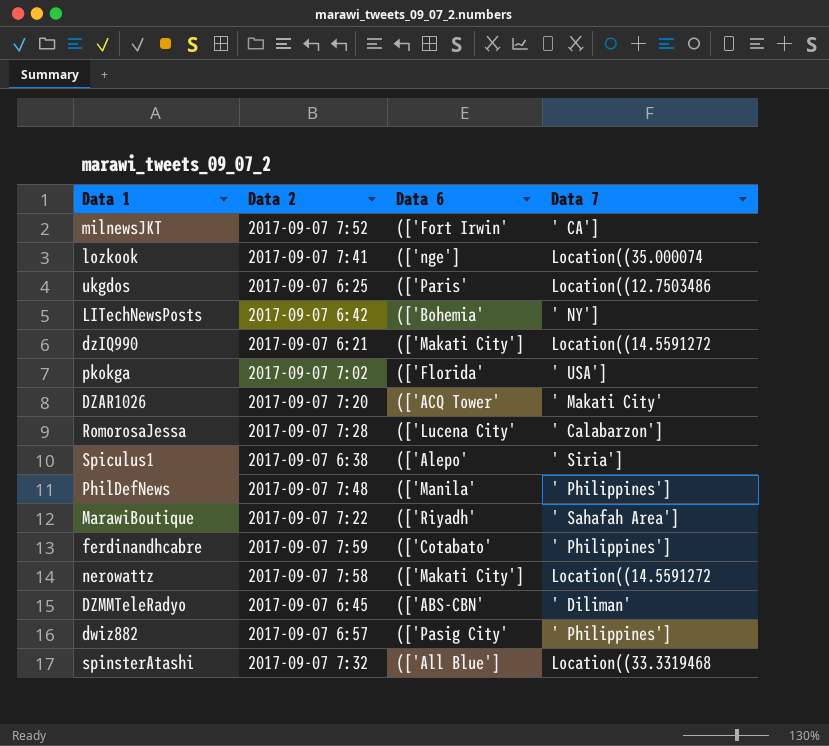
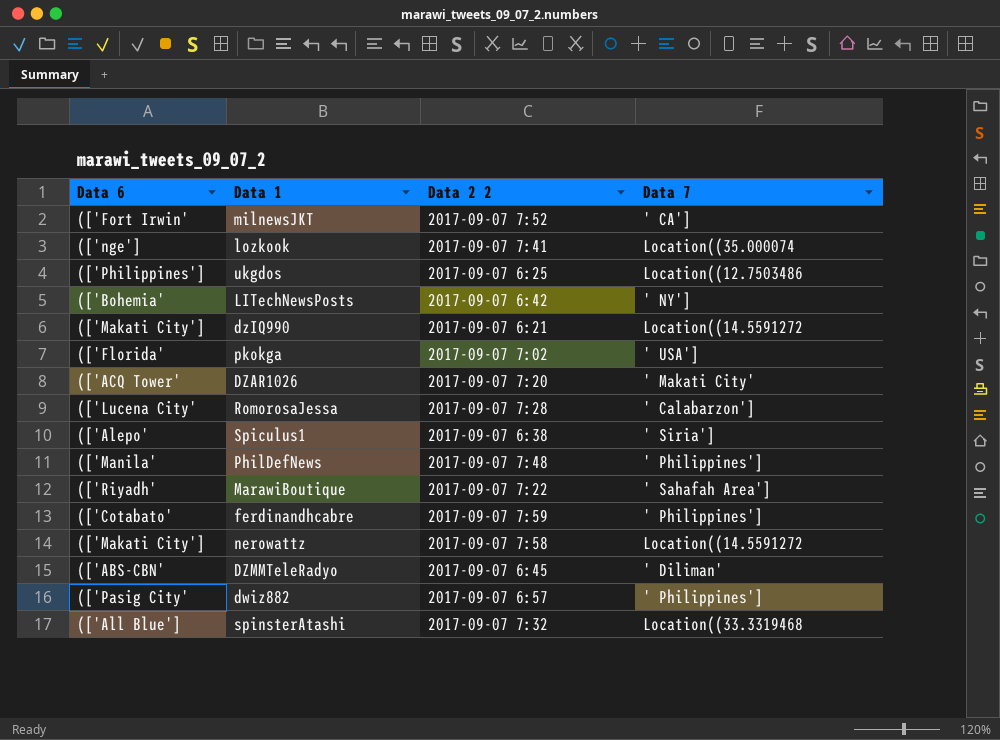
column Data 6 | position: 3 -> 1
column name: Data 2 -> Data 2 2
ukgdos | Data 6: (['Paris' -> (['Philippines']

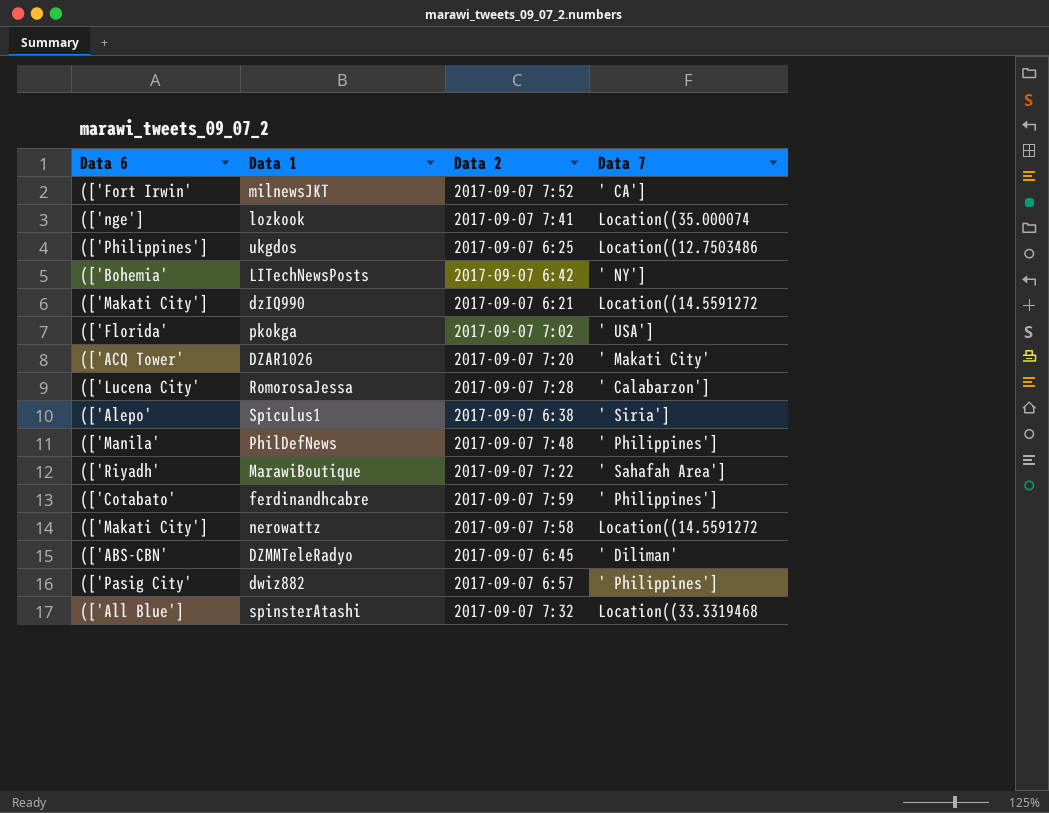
column name: Data 2 2 -> Data 2

